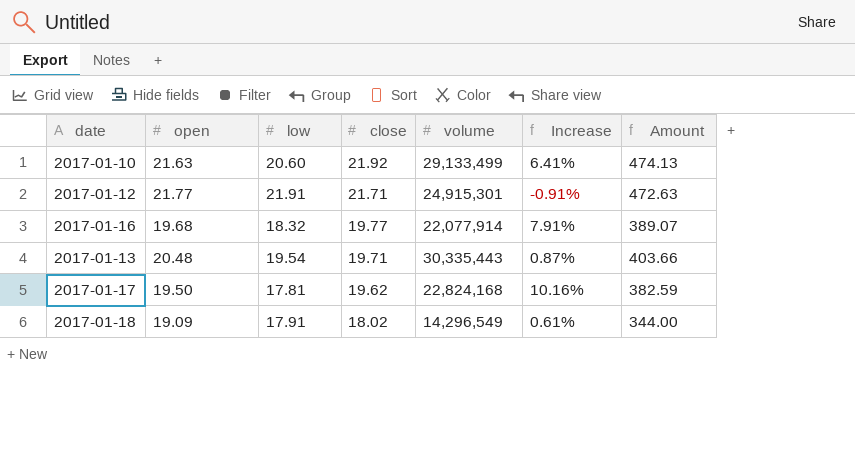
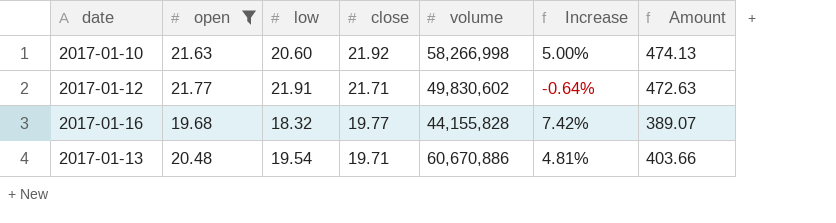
filter: none -> open >= 19.68
column Increase | formula: ([close] - [low]) / [low] -> ([open] - [low]) / [low]
2017-01-10 | volume: 29,133,499 -> 58,266,998
2017-01-12 | volume: 24,915,301 -> 49,830,602
2017-01-16 | volume: 22,077,914 -> 44,155,828
2017-01-13 | volume: 30,335,443 -> 60,670,886

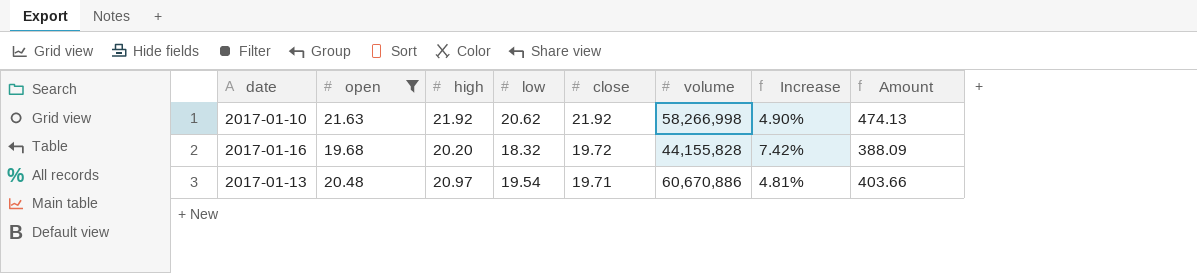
column high | position: none -> 3
row 2017-01-12: 21.77 | 21.91 | 21.71 | 49,830,602 | -0.64% | 472.63 -> none
2017-01-10 | low: 20.60 -> 20.62
2017-01-10 | Increase: 5.00% -> 4.90%
2017-01-16 | close: 19.77 -> 19.72
2017-01-16 | Amount: 389.07 -> 388.09

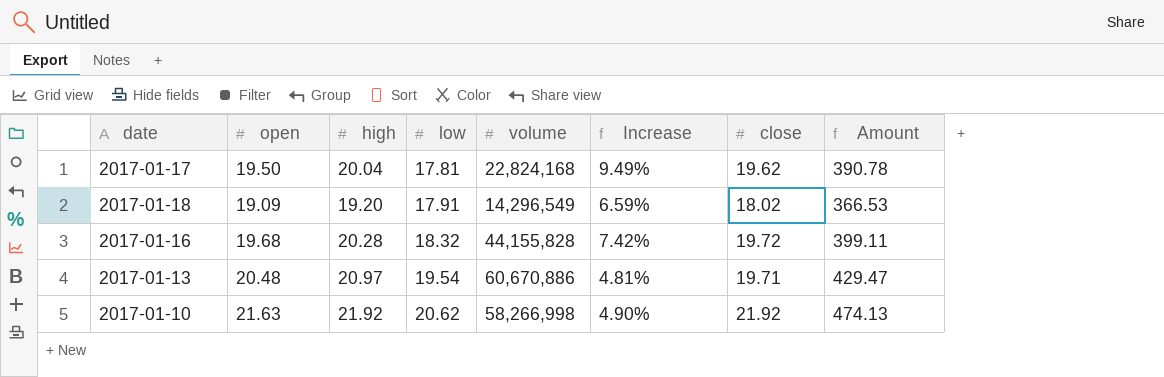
filter: open >= 19.68 -> none
row order: close descending -> low ascending
column close | position: 5 -> 7
column Amount | formula: [open] * [close] -> [open] * [high]
2017-01-16 | high: 20.20 -> 20.28

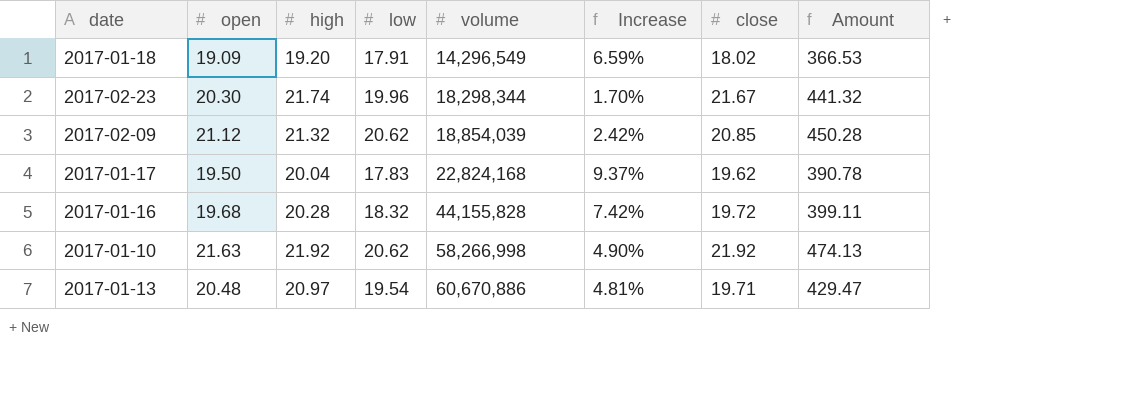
row order: low ascending -> volume ascending
row 2017-02-23: none -> 20.30 | 21.74 | 19.96 | 18,298,344 | 1.70% | 21.67 | 441.32
row 2017-02-09: none -> 21.12 | 21.32 | 20.62 | 18,854,039 | 2.42% | 20.85 | 450.28
2017-01-17 | low: 17.81 -> 17.83
2017-01-17 | Increase: 9.49% -> 9.37%

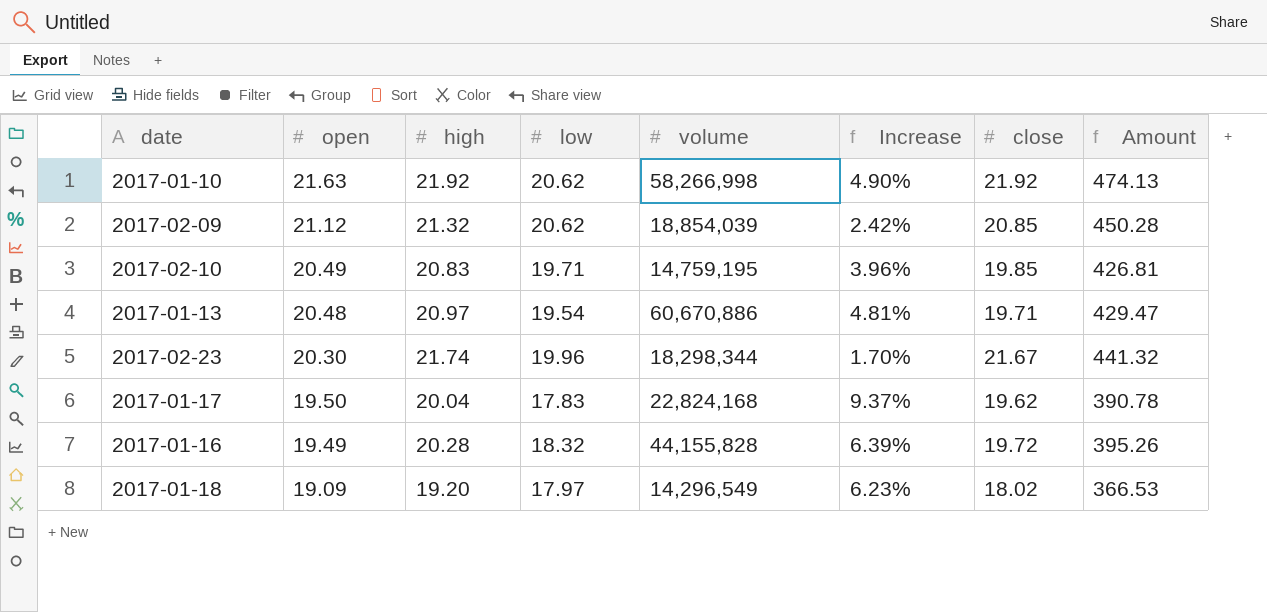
row order: volume ascending -> open descending
row 2017-02-10: none -> 20.49 | 20.83 | 19.71 | 14,759,195 | 3.96% | 19.85 | 426.81
2017-01-16 | open: 19.68 -> 19.49
2017-01-16 | Increase: 7.42% -> 6.39%
2017-01-16 | Amount: 399.11 -> 395.26
2017-01-18 | low: 17.91 -> 17.97
2017-01-18 | Increase: 6.59% -> 6.23%

